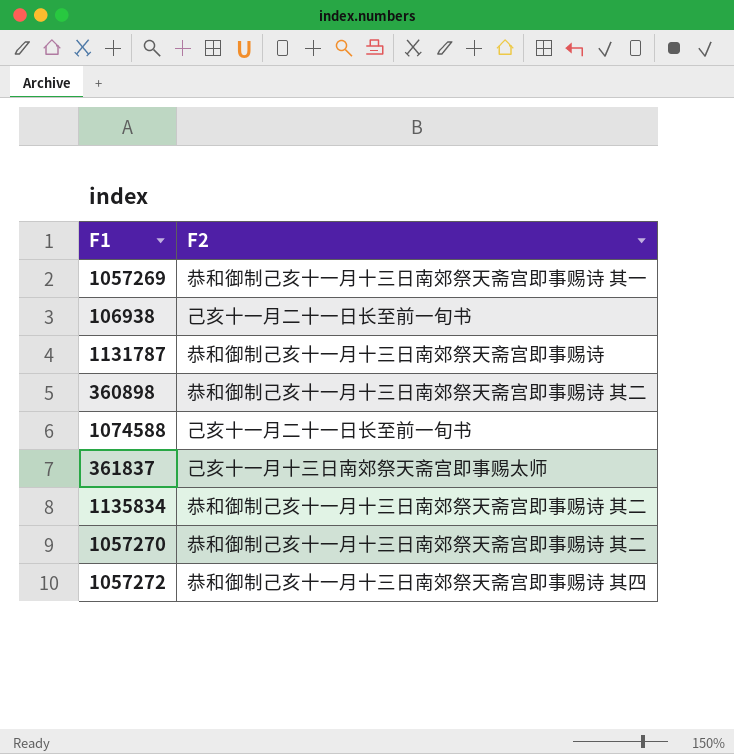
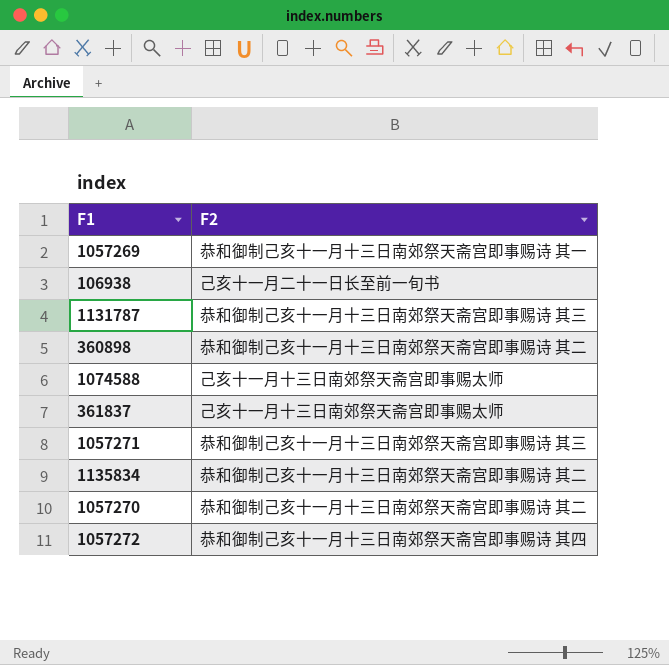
1131787 | F2: 恭和御制己亥十一月十三日南郊祭天斋宫即事赐诗 -> 恭和御制己亥十一月十三日南郊祭天斋宫即事赐诗 其三
1074588 | F2: 己亥十一月二十一日长至前一旬书 -> 己亥十一月十三日南郊祭天斋宫即事赐太师
row 1057271: none -> 恭和御制己亥十一月十三日南郊祭天斋宫即事赐诗 其三

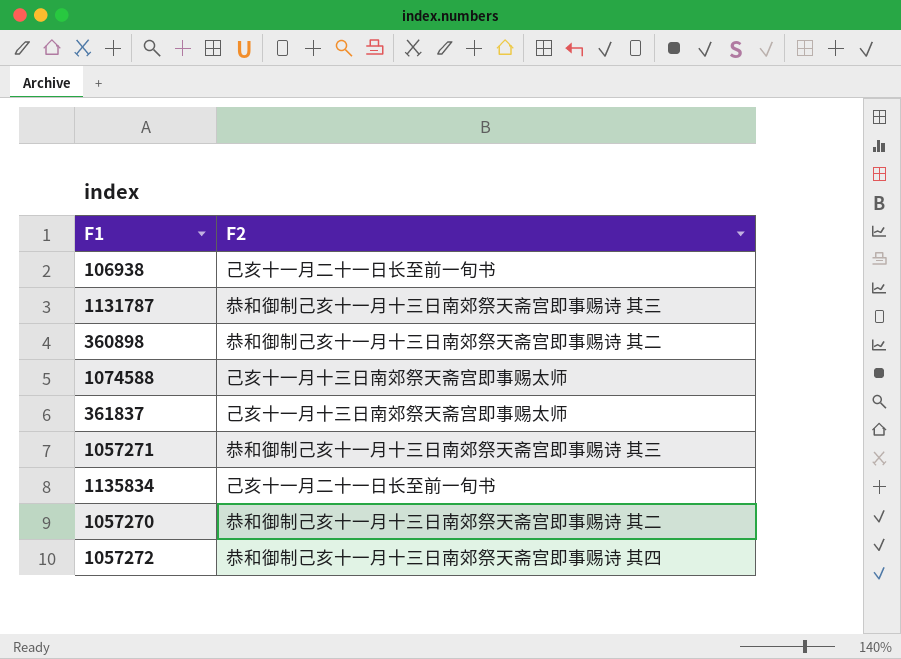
row 1057269: 恭和御制己亥十一月十三日南郊祭天斋宫即事赐诗 其一 -> none
1135834 | F2: 恭和御制己亥十一月十三日南郊祭天斋宫即事赐诗 其二 -> 己亥十一月二十一日长至前一旬书

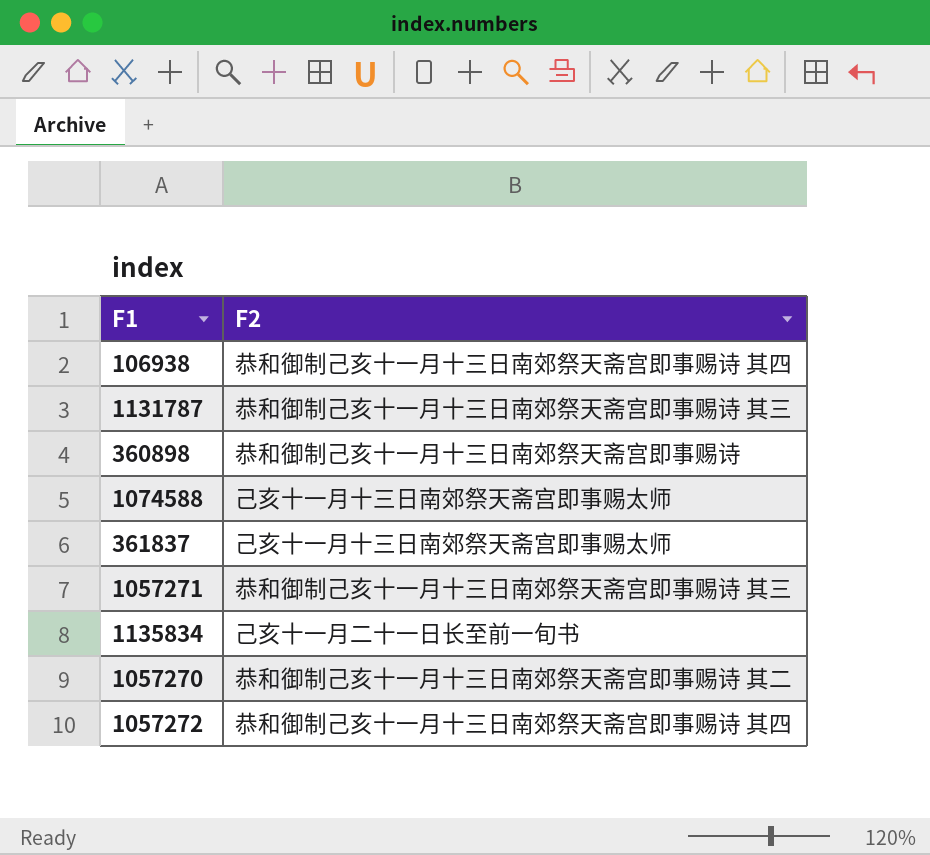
106938 | F2: 己亥十一月二十一日长至前一旬书 -> 恭和御制己亥十一月十三日南郊祭天斋宫即事赐诗 其四
360898 | F2: 恭和御制己亥十一月十三日南郊祭天斋宫即事赐诗 其二 -> 恭和御制己亥十一月十三日南郊祭天斋宫即事赐诗

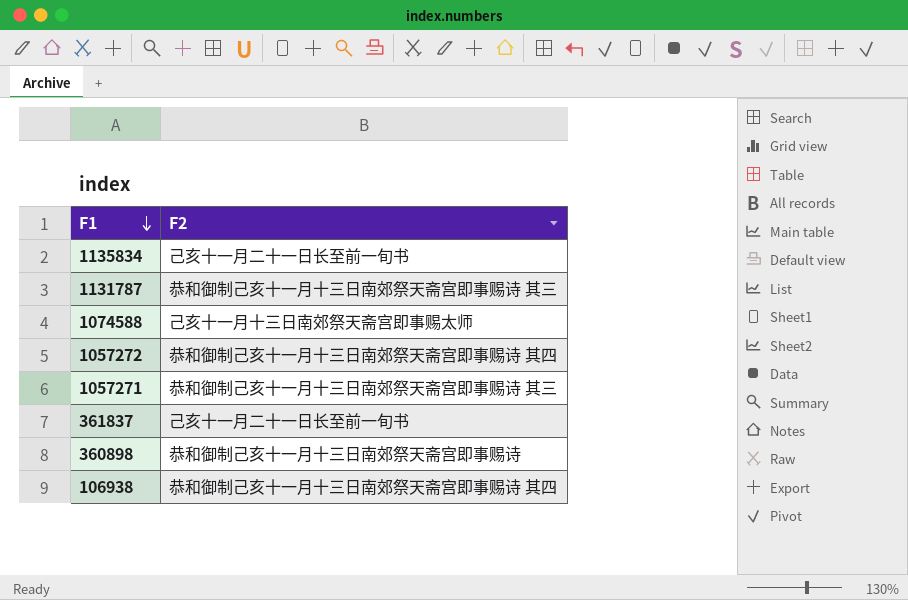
row order: none -> F1 descending
row 1057270: 恭和御制己亥十一月十三日南郊祭天斋宫即事赐诗 其二 -> none
361837 | F2: 己亥十一月十三日南郊祭天斋宫即事赐太师 -> 己亥十一月二十一日长至前一旬书

